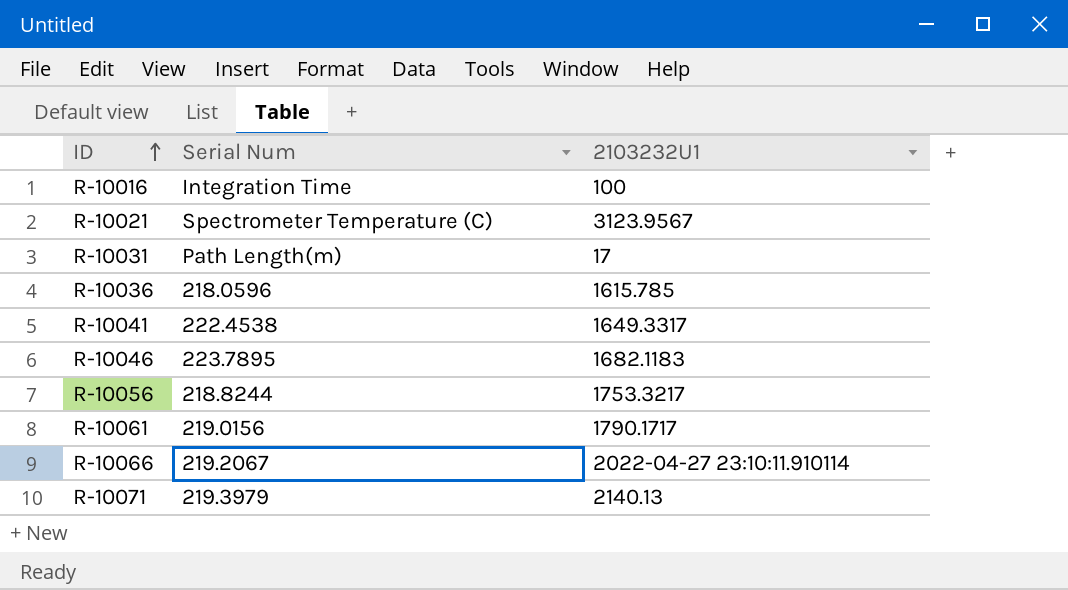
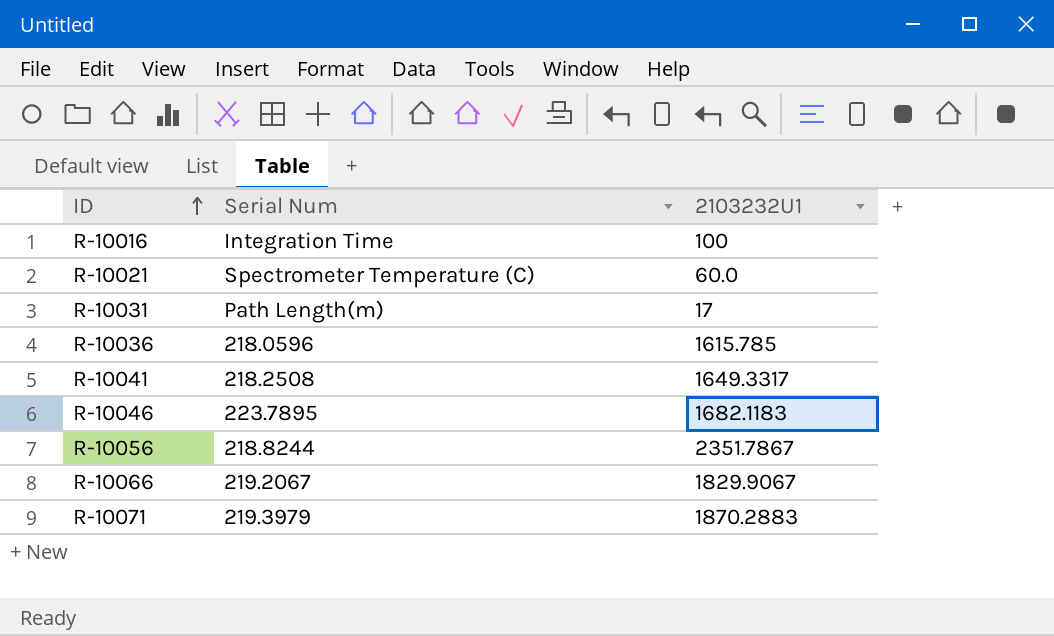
row R-10061: 219.0156 | 1790.1717 -> none
R-10021 | 2103232U1: 3123.9567 -> 60.0
R-10041 | Serial Num: 222.4538 -> 218.2508
R-10056 | 2103232U1: 1753.3217 -> 2351.7867
R-10066 | 2103232U1: 2022-04-27 23:10:11.910114 -> 1829.9067
R-10071 | 2103232U1: 2140.13 -> 1870.2883

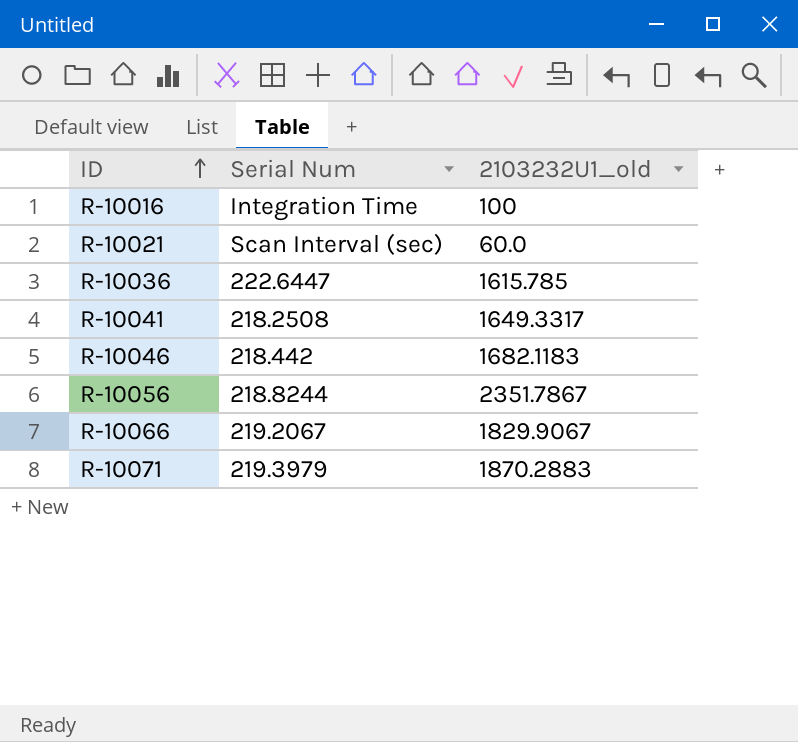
column name: 2103232U1 -> 2103232U1_old
row R-10031: Path Length(m) | 17 -> none
R-10021 | Serial Num: Spectrometer Temperature (C) -> Scan Interval (sec)
R-10036 | Serial Num: 218.0596 -> 222.6447
R-10046 | Serial Num: 223.7895 -> 218.442

